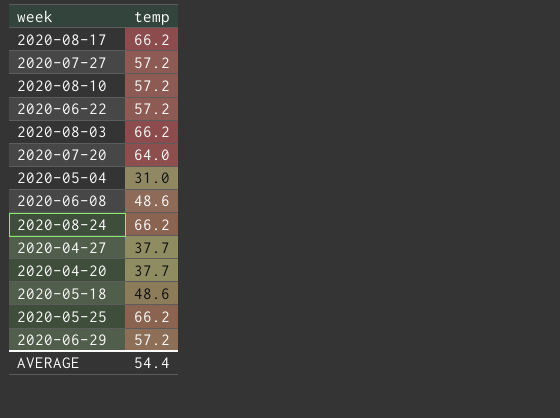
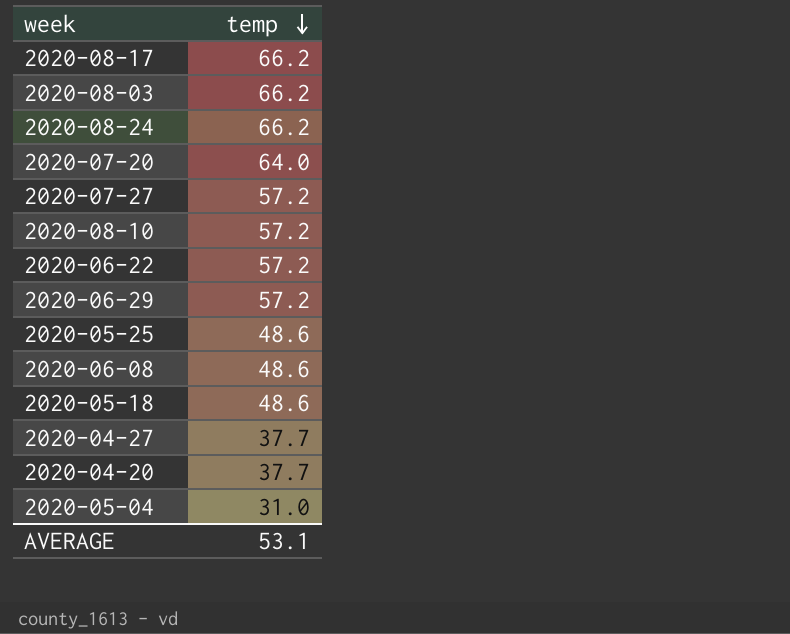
row order: none -> temp descending
2020-05-25 | temp: 66.2 -> 48.6
AVERAGE | temp: 54.4 -> 53.1

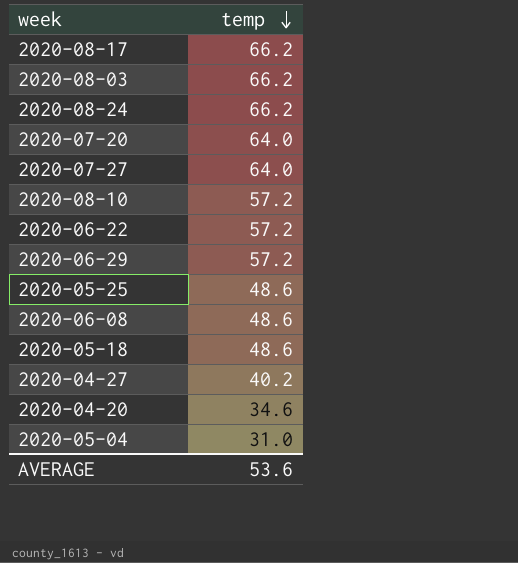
2020-07-27 | temp: 57.2 -> 64.0
2020-04-27 | temp: 37.7 -> 40.2
2020-04-20 | temp: 37.7 -> 34.6
AVERAGE | temp: 53.1 -> 53.6

